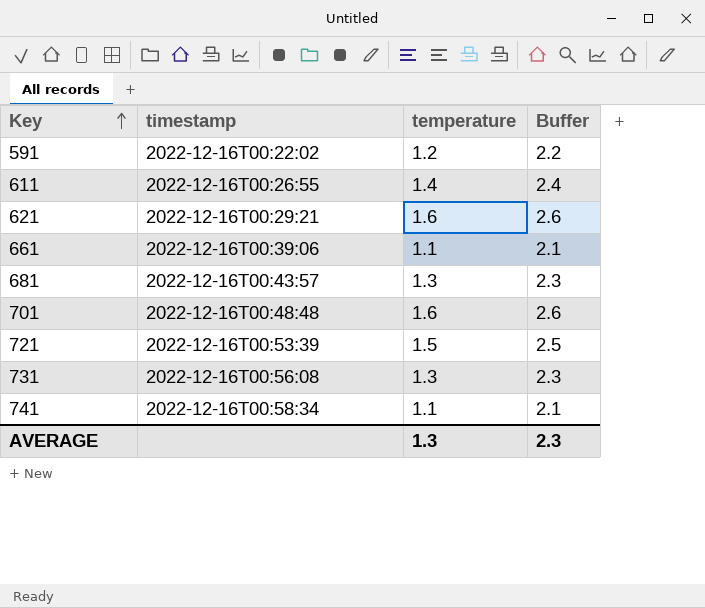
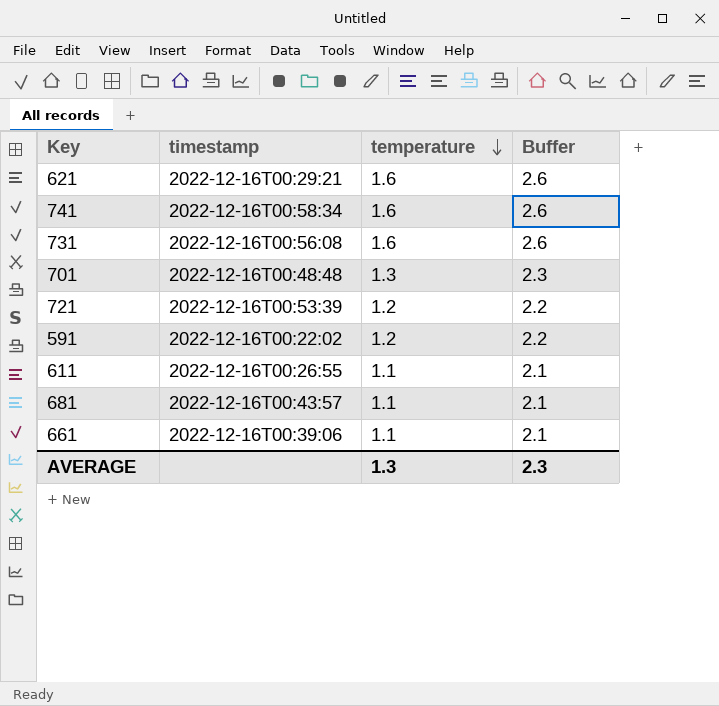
row order: Key ascending -> temperature descending
741 | temperature: 1.1 -> 1.6
741 | Buffer: 2.1 -> 2.6
731 | temperature: 1.3 -> 1.6
731 | Buffer: 2.3 -> 2.6
701 | temperature: 1.6 -> 1.3
701 | Buffer: 2.6 -> 2.3
721 | temperature: 1.5 -> 1.2
721 | Buffer: 2.5 -> 2.2
611 | temperature: 1.4 -> 1.1
611 | Buffer: 2.4 -> 2.1
681 | temperature: 1.3 -> 1.1
681 | Buffer: 2.3 -> 2.1

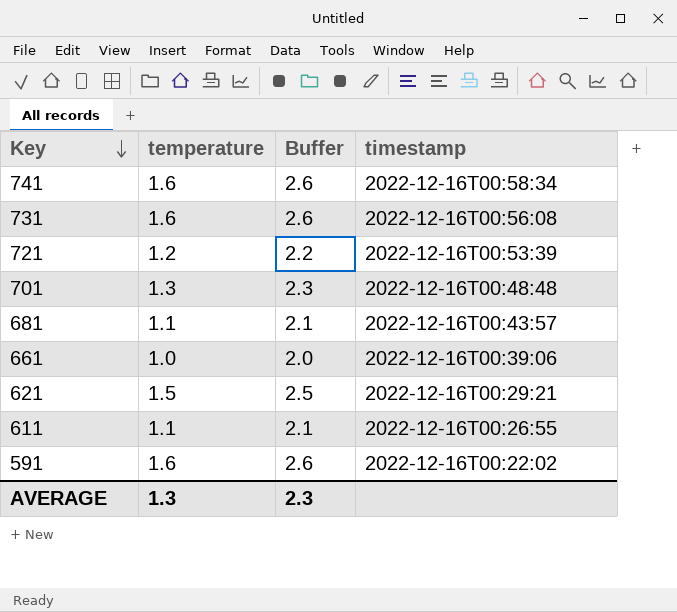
row order: temperature descending -> Key descending
column timestamp | position: 2 -> 4
661 | temperature: 1.1 -> 1.0
661 | Buffer: 2.1 -> 2.0
621 | temperature: 1.6 -> 1.5
621 | Buffer: 2.6 -> 2.5
591 | temperature: 1.2 -> 1.6
591 | Buffer: 2.2 -> 2.6

